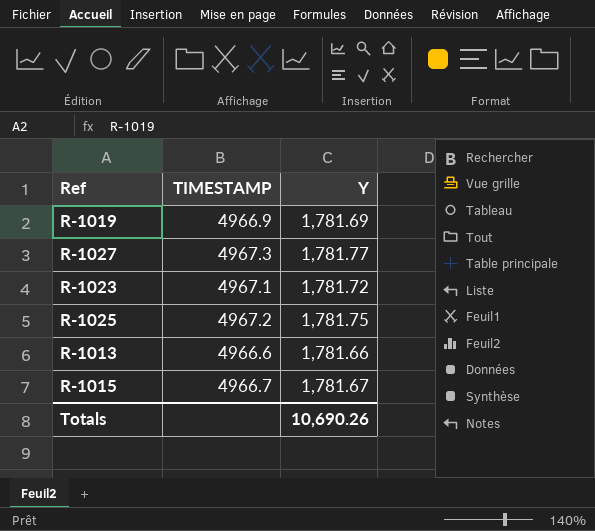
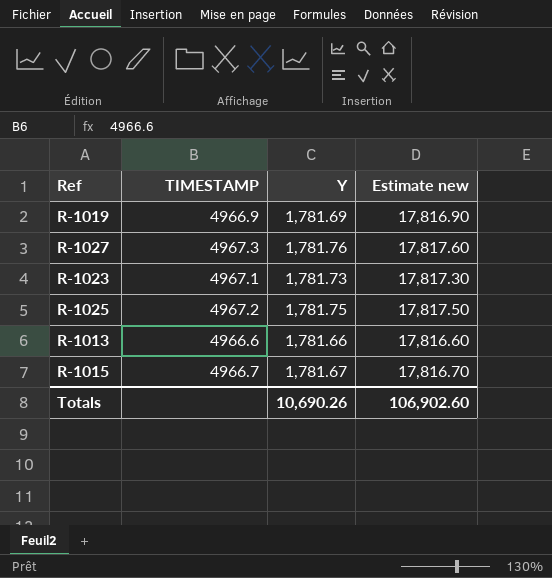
column Estimate new | formula: none -> [Y] * 10
R-1027 | Y: 1,781.77 -> 1,781.76
R-1023 | Y: 1,781.72 -> 1,781.73

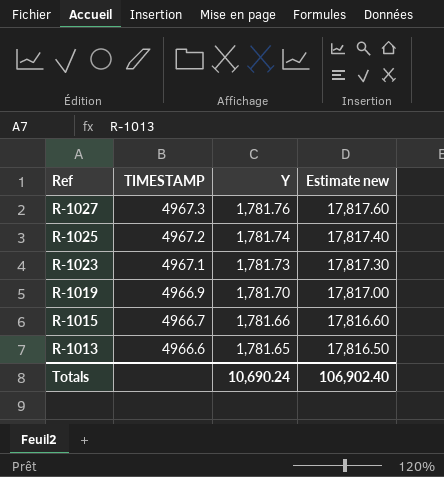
row order: none -> Ref descending
R-1025 | Y: 1,781.75 -> 1,781.74
R-1025 | Estimate new: 17,817.50 -> 17,817.40
R-1019 | Y: 1,781.69 -> 1,781.70
R-1019 | Estimate new: 17,816.90 -> 17,817.00
R-1015 | Y: 1,781.67 -> 1,781.66
R-1015 | Estimate new: 17,816.70 -> 17,816.60
R-1013 | Y: 1,781.66 -> 1,781.65
R-1013 | Estimate new: 17,816.60 -> 17,816.50
Totals | Y: 10,690.26 -> 10,690.24
Totals | Estimate new: 106,902.60 -> 106,902.40

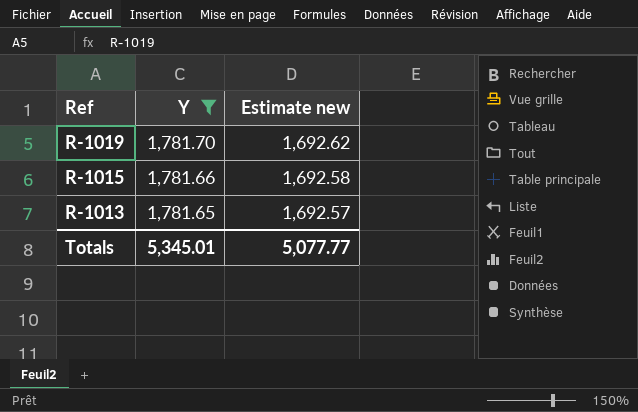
filter: none -> Y <= 1,781.70
column TIMESTAMP | position: 2 -> none
column Estimate new | formula: [Y] * 10 -> [Y] * 0.95
Totals | Y: 10,690.24 -> 5,345.01
Totals | Estimate new: 106,902.40 -> 5,077.77

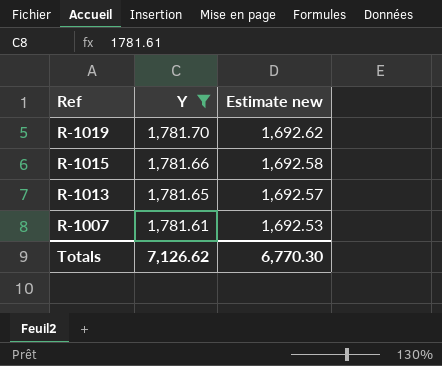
row R-1007: none -> 1,781.61 | 1,692.53
Totals | Y: 5,345.01 -> 7,126.62
Totals | Estimate new: 5,077.77 -> 6,770.30

